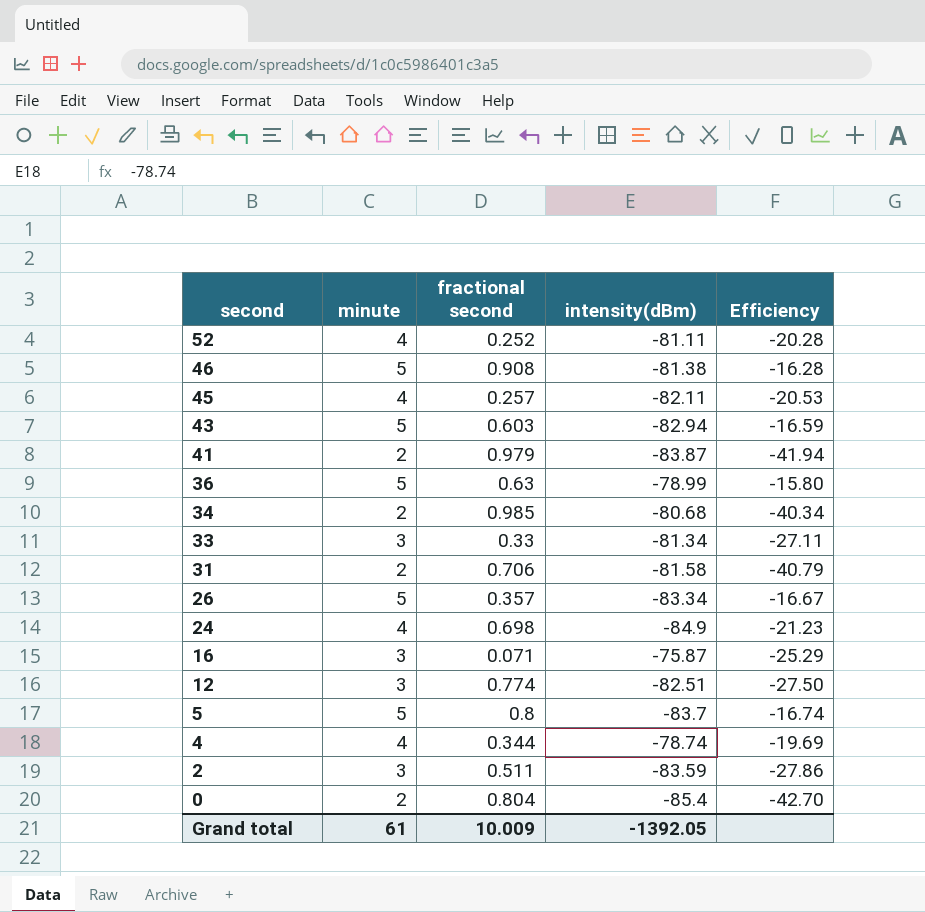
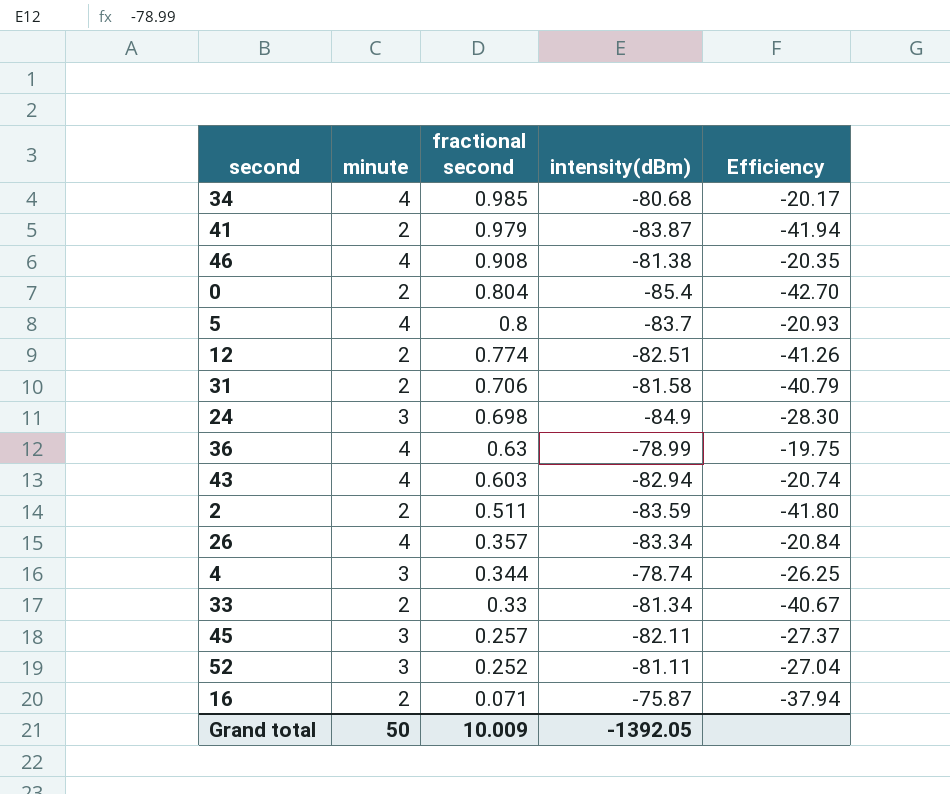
row order: second descending -> fractional second descending
34 | minute: 2 -> 4
34 | Efficiency: -40.34 -> -20.17
46 | minute: 5 -> 4
46 | Efficiency: -16.28 -> -20.35
5 | minute: 5 -> 4
5 | Efficiency: -16.74 -> -20.93
12 | minute: 3 -> 2
12 | Efficiency: -27.50 -> -41.26
24 | minute: 4 -> 3
24 | Efficiency: -21.23 -> -28.30
36 | minute: 5 -> 4
36 | Efficiency: -15.80 -> -19.75
43 | minute: 5 -> 4
43 | Efficiency: -16.59 -> -20.74
2 | minute: 3 -> 2
2 | Efficiency: -27.86 -> -41.80
26 | minute: 5 -> 4
26 | Efficiency: -16.67 -> -20.84
4 | minute: 4 -> 3
4 | Efficiency: -19.69 -> -26.25
33 | minute: 3 -> 2
33 | Efficiency: -27.11 -> -40.67
45 | minute: 4 -> 3
45 | Efficiency: -20.53 -> -27.37
52 | minute: 4 -> 3
52 | Efficiency: -20.28 -> -27.04
16 | minute: 3 -> 2
16 | Efficiency: -25.29 -> -37.94
Grand total | minute: 61 -> 50

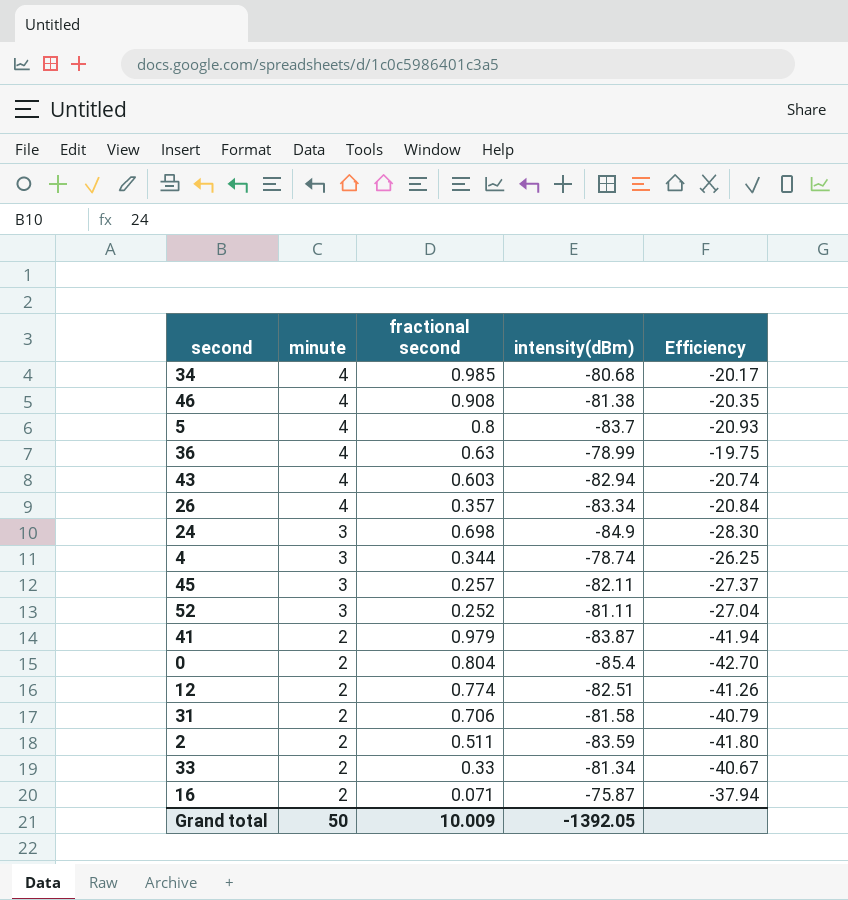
row order: fractional second descending -> minute descending

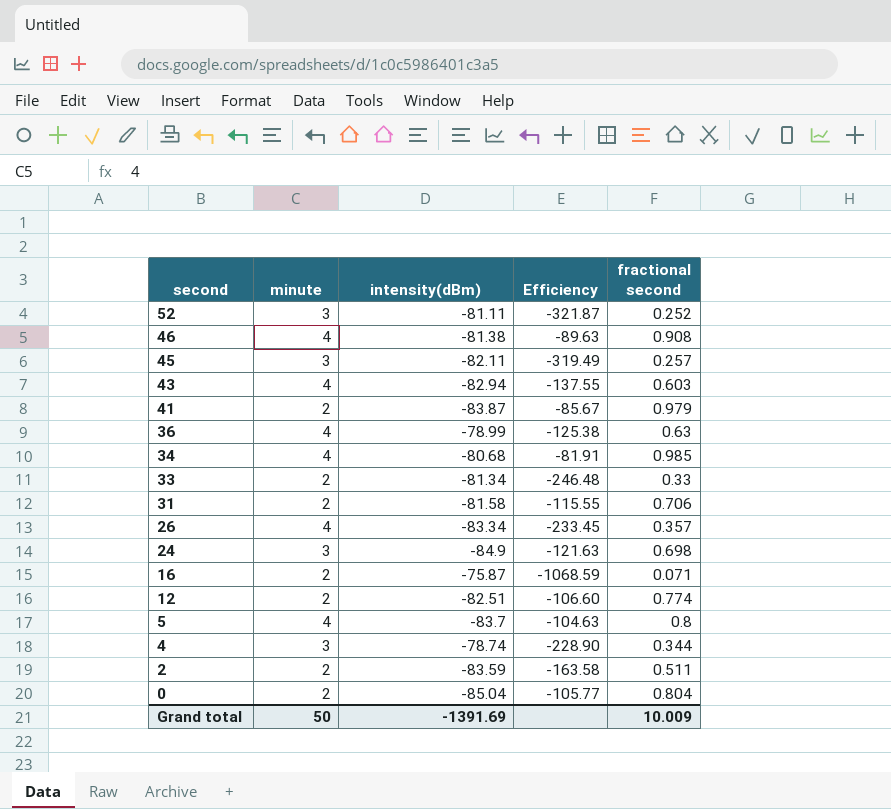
row order: minute descending -> second descending
column Efficiency | formula: [intensity(dBm)] / [minute] -> [intensity(dBm)] / [fractional second]
column fractional second | position: 3 -> 5
0 | intensity(dBm): -85.4 -> -85.04
Grand total | intensity(dBm): -1392.05 -> -1391.69

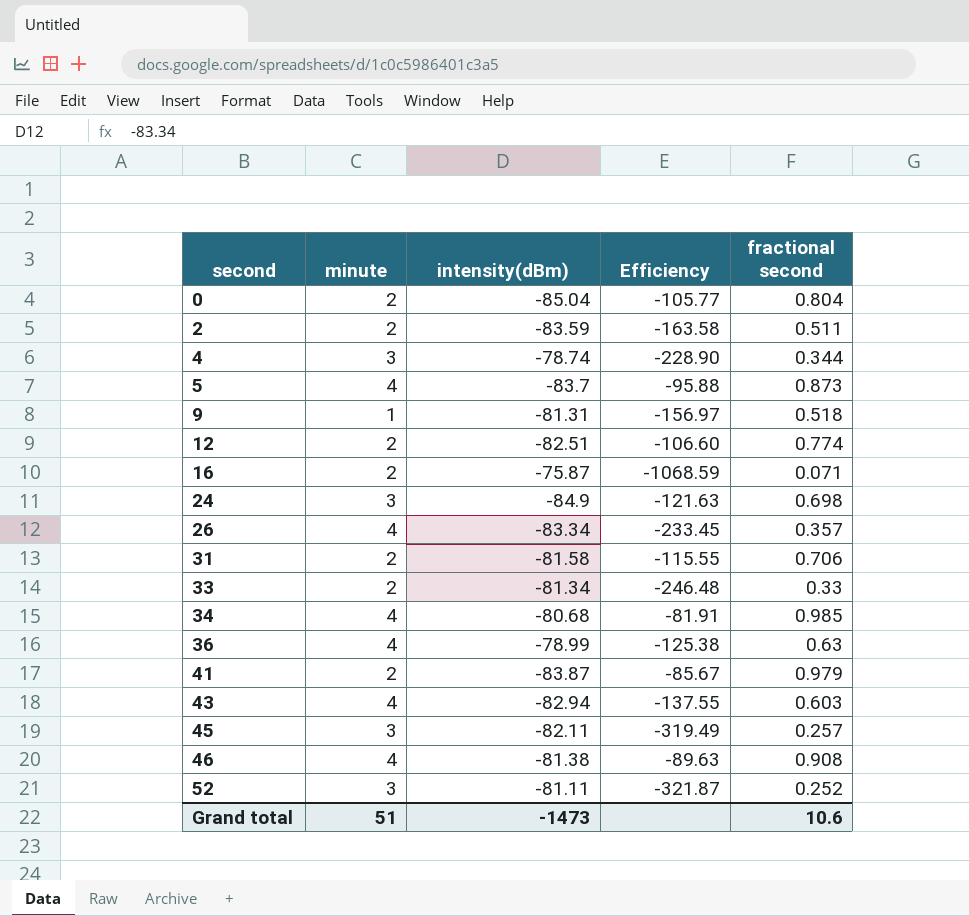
row order: second descending -> second ascending
5 | Efficiency: -104.63 -> -95.88
5 | fractional second: 0.8 -> 0.873
row 9: none -> 1 | -81.31 | -156.97 | 0.518
Grand total | minute: 50 -> 51
Grand total | intensity(dBm): -1391.69 -> -1473
Grand total | fractional second: 10.009 -> 10.6

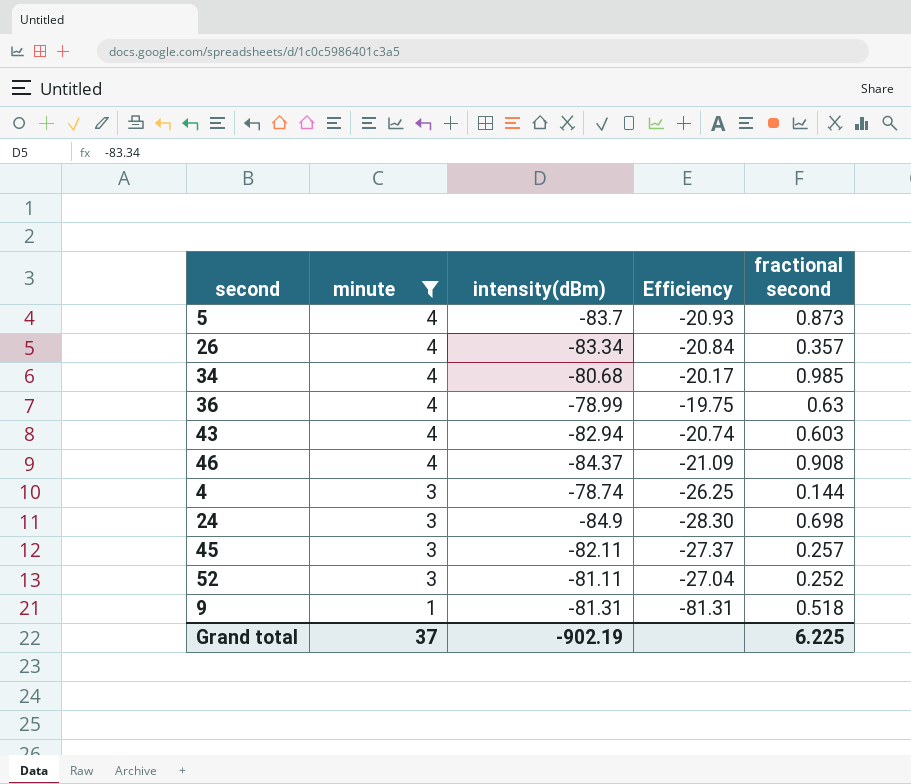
filter: none -> minute != 2
row order: second ascending -> minute descending
column Efficiency | formula: [intensity(dBm)] / [fractional second] -> [intensity(dBm)] / [minute]
46 | intensity(dBm): -81.38 -> -84.37
4 | fractional second: 0.344 -> 0.144
Grand total | minute: 51 -> 37
Grand total | intensity(dBm): -1473 -> -902.19
Grand total | fractional second: 10.6 -> 6.225

